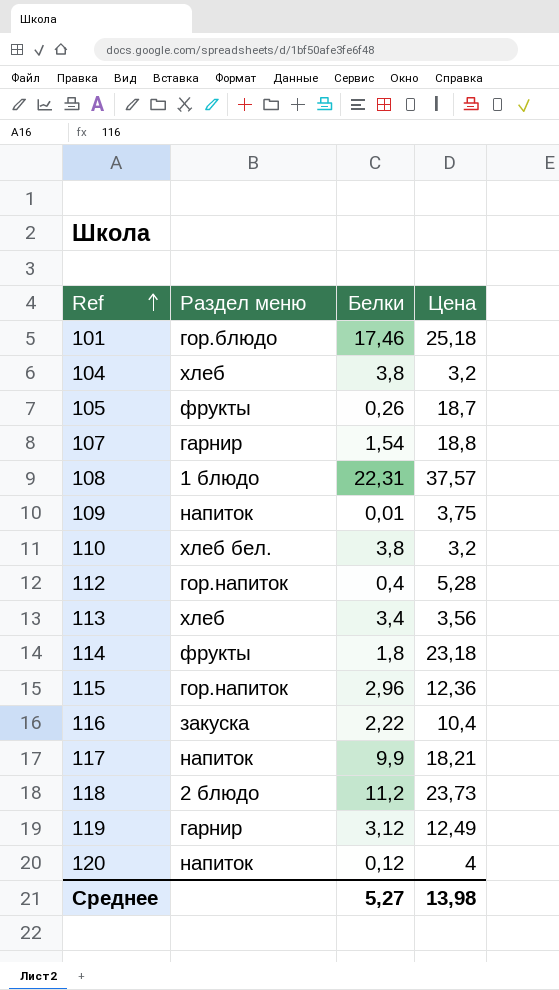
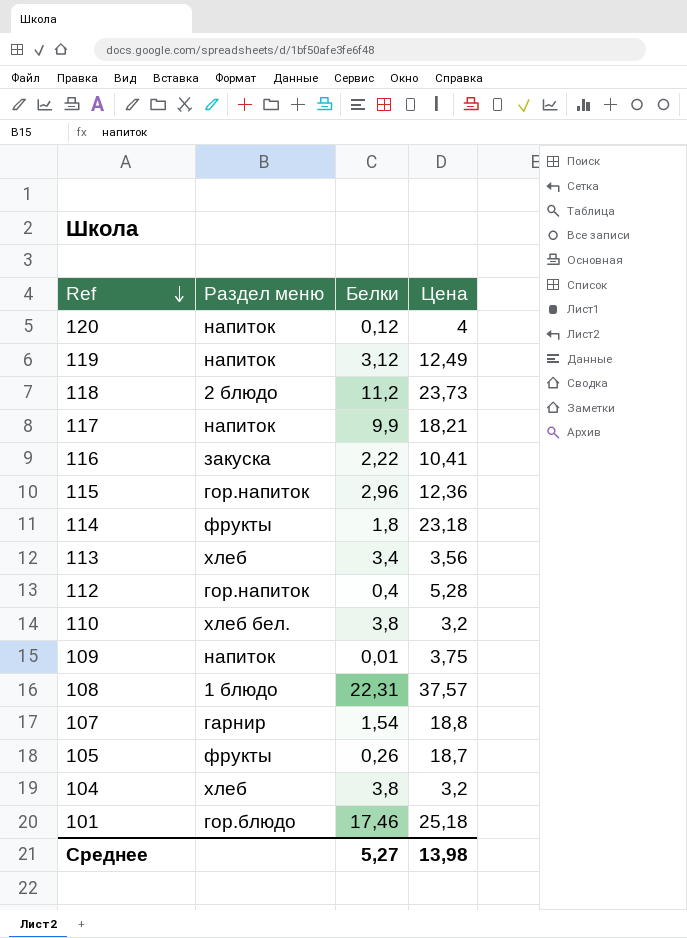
row order: Ref ascending -> Ref descending
119 | Раздел меню: гарнир -> напиток
116 | Цена: 10,4 -> 10,41

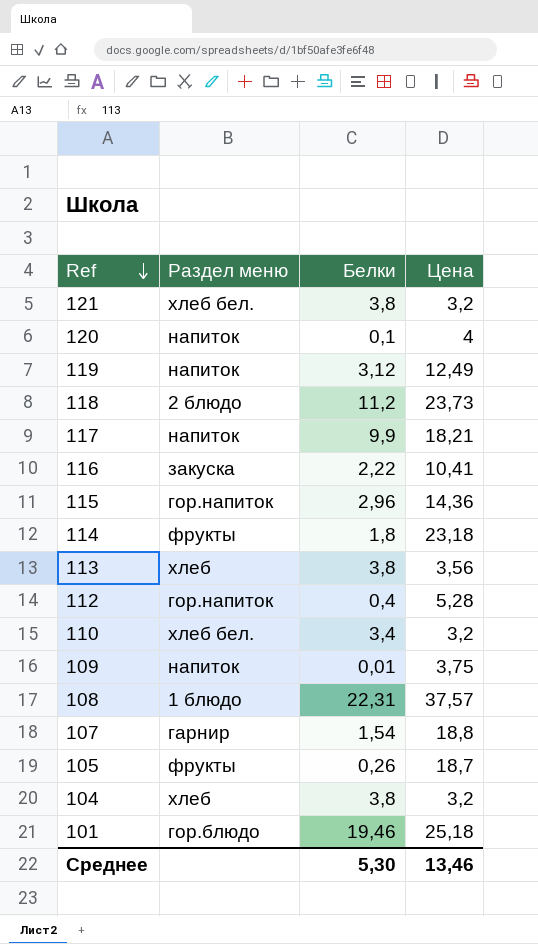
row 121: none -> хлеб бел. | 3,8 | 3,2
120 | Белки: 0,12 -> 0,1
115 | Цена: 12,36 -> 14,36
113 | Белки: 3,4 -> 3,8
110 | Белки: 3,8 -> 3,4
101 | Белки: 17,46 -> 19,46
Среднее | Белки: 5,27 -> 5,30
Среднее | Цена: 13,98 -> 13,46

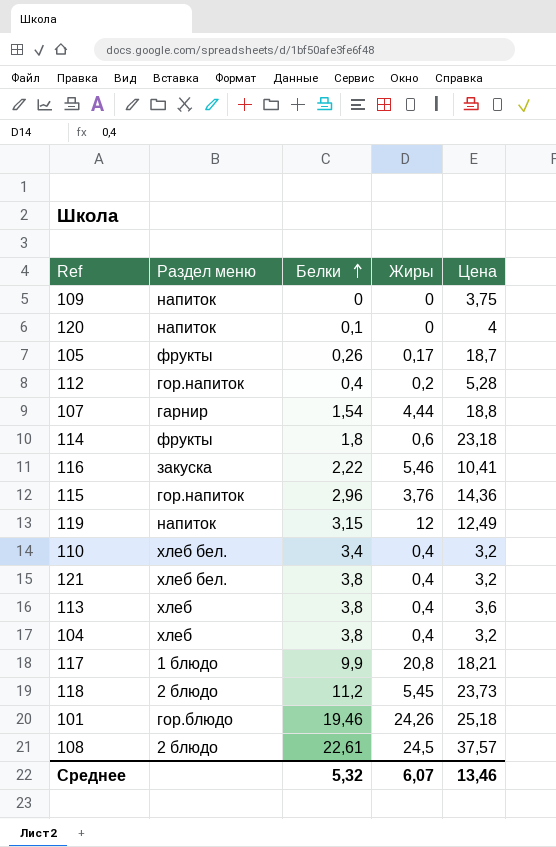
row order: Ref descending -> Белки ascending
column Жиры | position: none -> 4
109 | Белки: 0,01 -> 0
119 | Белки: 3,12 -> 3,15
113 | Цена: 3,56 -> 3,6
117 | Раздел меню: напиток -> 1 блюдо
108 | Раздел меню: 1 блюдо -> 2 блюдо
108 | Белки: 22,31 -> 22,61
Среднее | Белки: 5,30 -> 5,32

